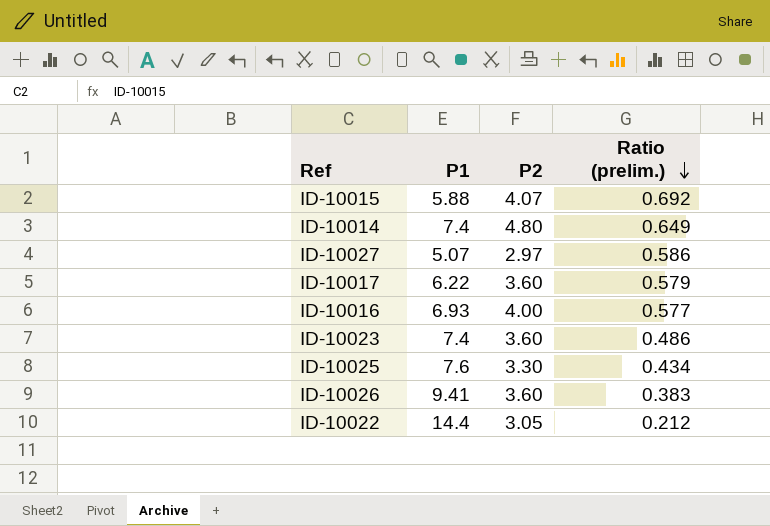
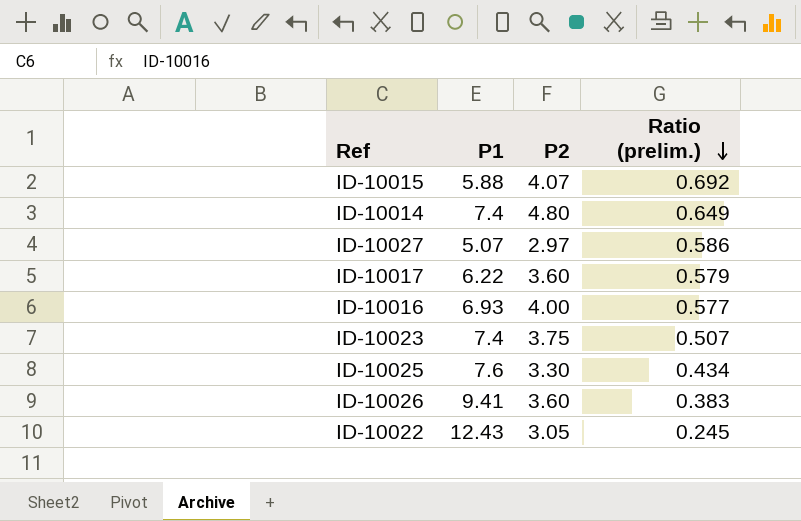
ID-10023 | P2: 3.60 -> 3.75
ID-10023 | Ratio (prelim.): 0.486 -> 0.507
ID-10022 | P1: 14.4 -> 12.43
ID-10022 | Ratio (prelim.): 0.212 -> 0.245

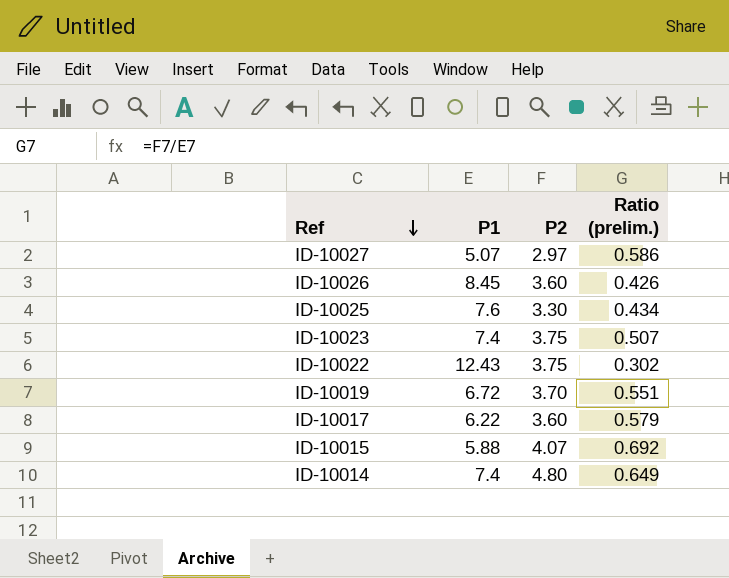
row order: Ratio (prelim.) descending -> Ref descending
row ID-10016: 6.93 | 4.00 | 0.577 -> none
ID-10026 | P1: 9.41 -> 8.45
ID-10026 | Ratio (prelim.): 0.383 -> 0.426
ID-10022 | P2: 3.05 -> 3.75
ID-10022 | Ratio (prelim.): 0.245 -> 0.302
row ID-10019: none -> 6.72 | 3.70 | 0.551

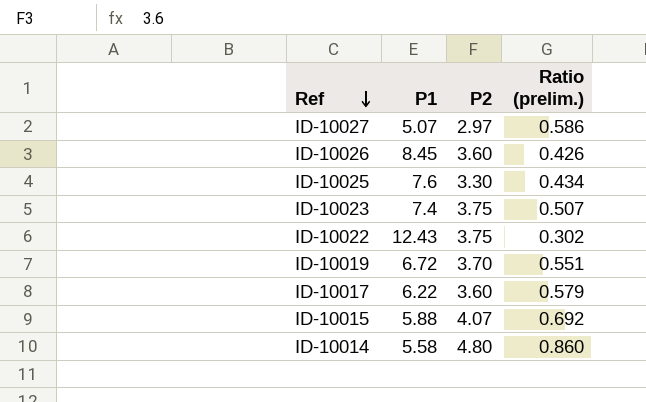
ID-10014 | P1: 7.4 -> 5.58
ID-10014 | Ratio (prelim.): 0.649 -> 0.860

